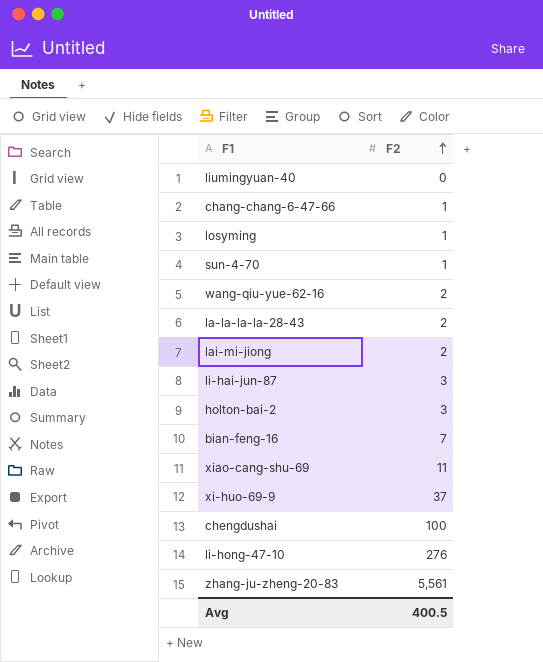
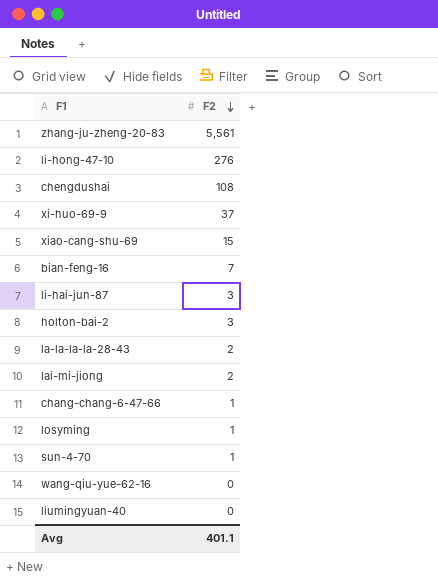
row order: F2 ascending -> F2 descending
chengdushai | F2: 100 -> 108
xiao-cang-shu-69 | F2: 11 -> 15
wang-qiu-yue-62-16 | F2: 2 -> 0
Avg | F2: 400.5 -> 401.1

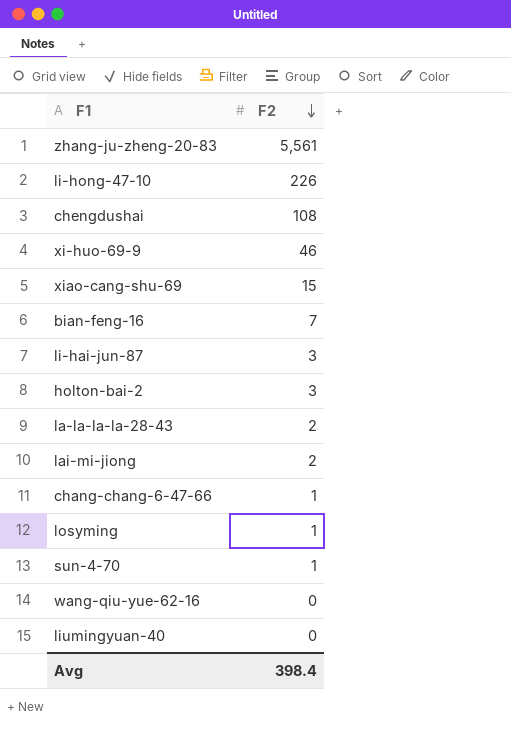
li-hong-47-10 | F2: 276 -> 226
xi-huo-69-9 | F2: 37 -> 46
Avg | F2: 401.1 -> 398.4

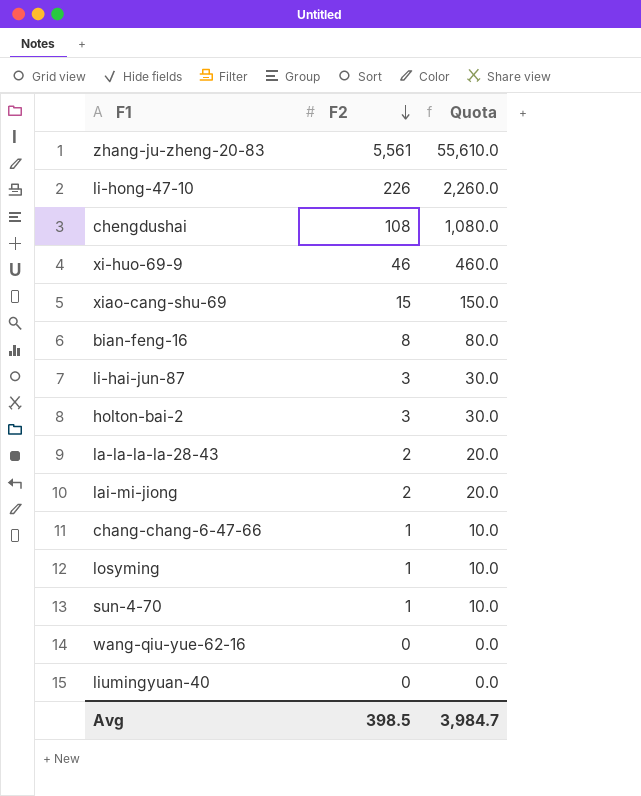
column Quota | formula: none -> [F2] * 10
bian-feng-16 | F2: 7 -> 8
Avg | F2: 398.4 -> 398.5

